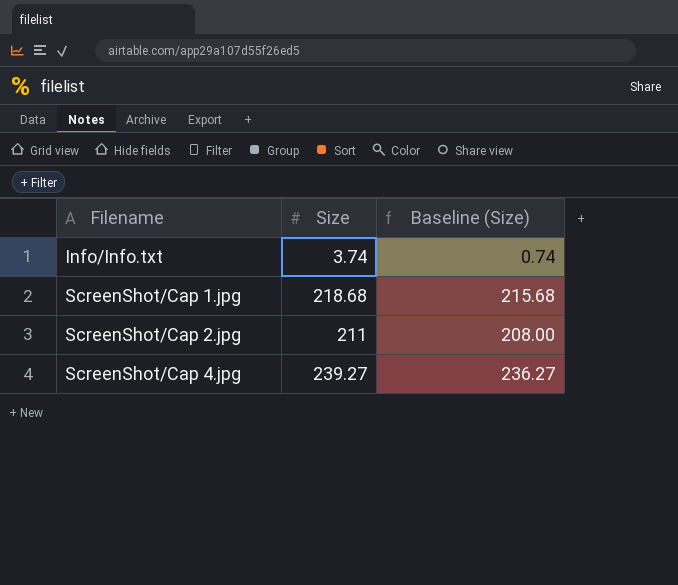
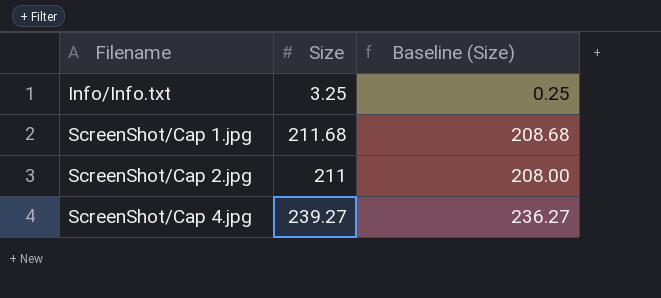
Info/Info.txt | Size: 3.74 -> 3.25
Info/Info.txt | Baseline (Size): 0.74 -> 0.25
ScreenShot/Cap 1.jpg | Size: 218.68 -> 211.68
ScreenShot/Cap 1.jpg | Baseline (Size): 215.68 -> 208.68

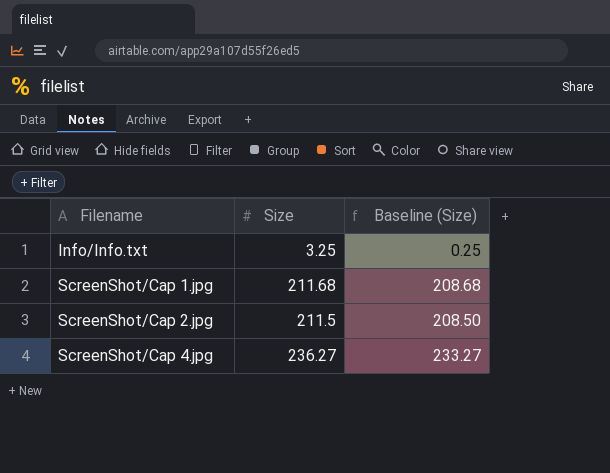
ScreenShot/Cap 2.jpg | Size: 211 -> 211.5
ScreenShot/Cap 2.jpg | Baseline (Size): 208.00 -> 208.50
ScreenShot/Cap 4.jpg | Size: 239.27 -> 236.27
ScreenShot/Cap 4.jpg | Baseline (Size): 236.27 -> 233.27

